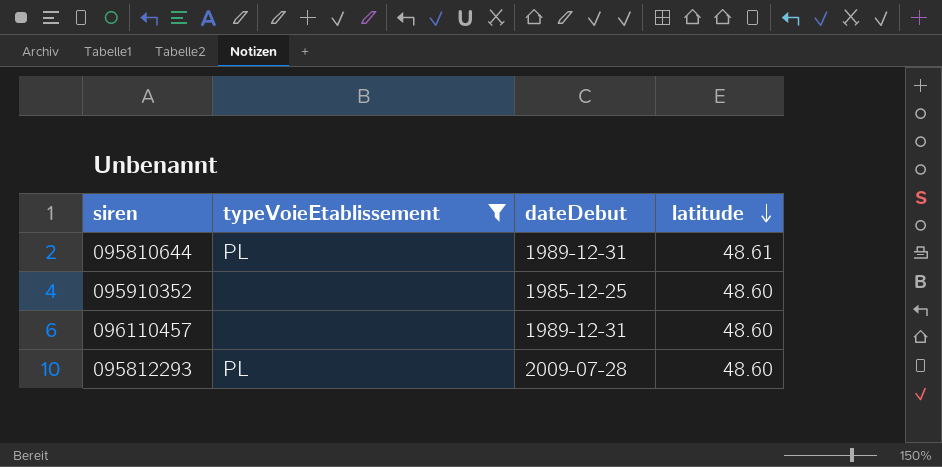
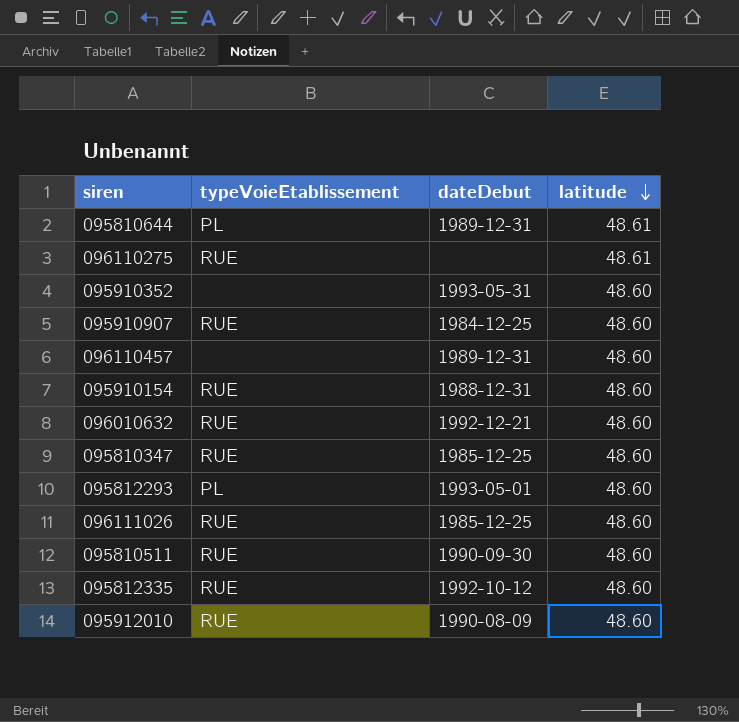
filter: typeVoieEtablissement != RUE -> none
095910352 | dateDebut: 1985-12-25 -> 1993-05-31
095812293 | dateDebut: 2009-07-28 -> 1993-05-01

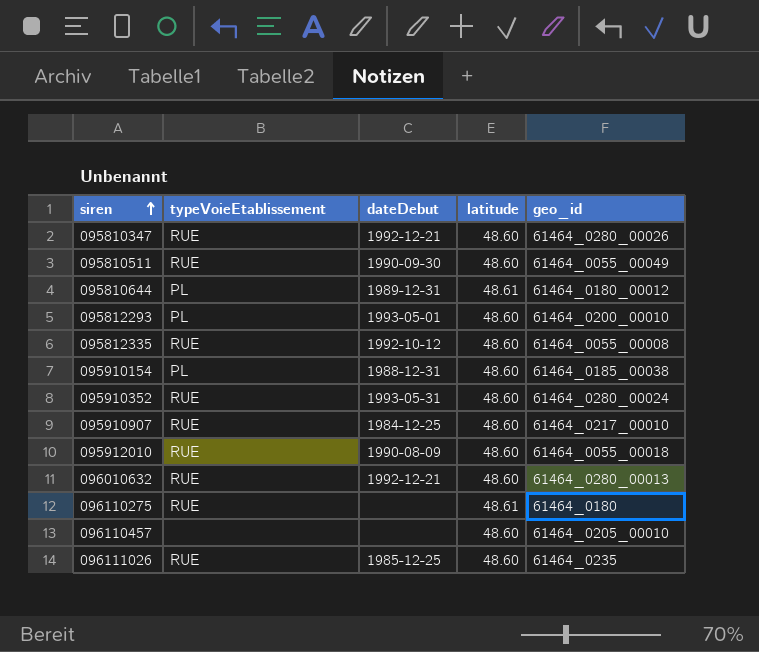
row order: latitude descending -> siren ascending
column geo_id | position: none -> 5
095810347 | dateDebut: 1985-12-25 -> 1992-12-21
095910154 | typeVoieEtablissement: RUE -> PL
095910352 | typeVoieEtablissement: none -> RUE
096110457 | dateDebut: 1989-12-31 -> none

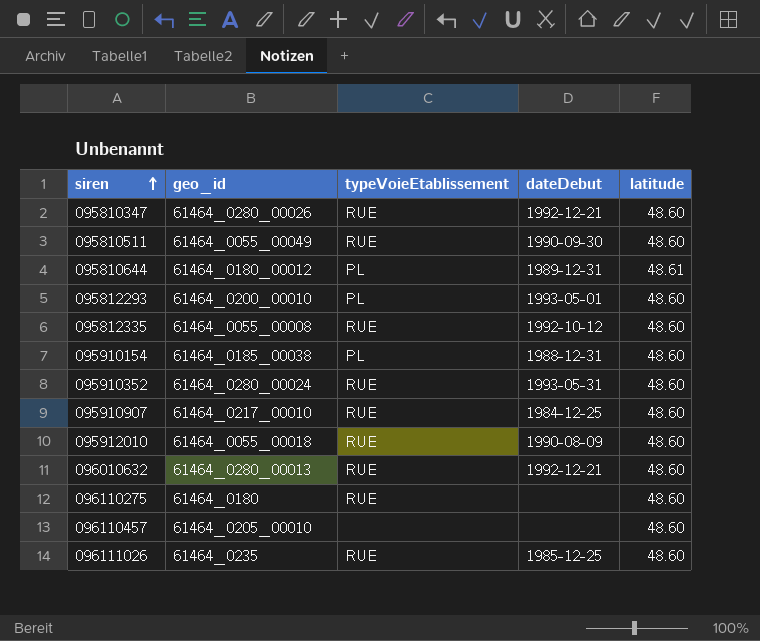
column geo_id | position: 5 -> 2
096110275 | latitude: 48.61 -> 48.60

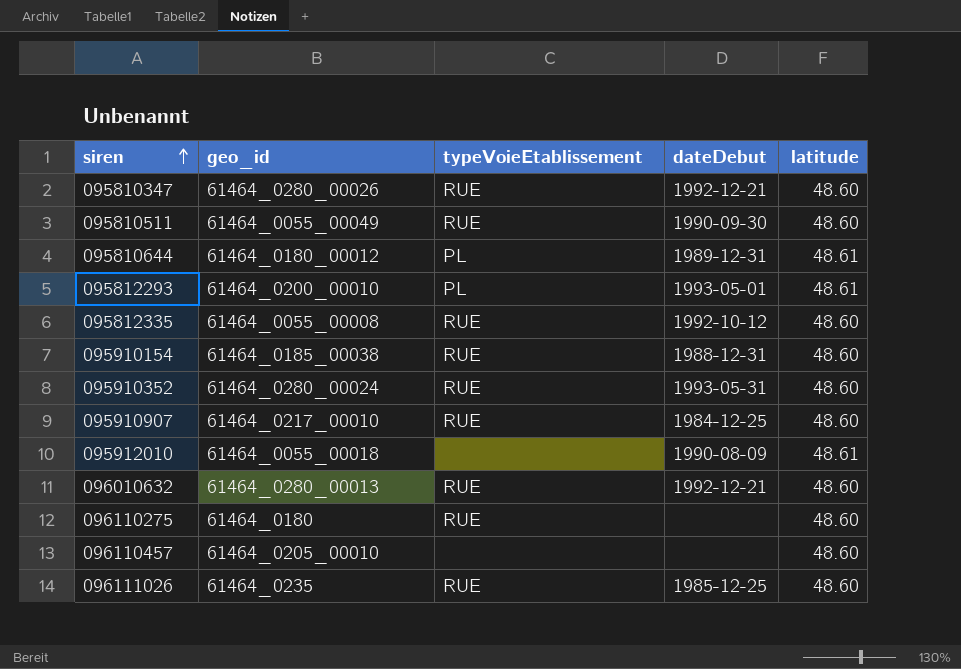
095812293 | latitude: 48.60 -> 48.61
095910154 | typeVoieEtablissement: PL -> RUE
095912010 | typeVoieEtablissement: RUE -> none
095912010 | latitude: 48.60 -> 48.61

